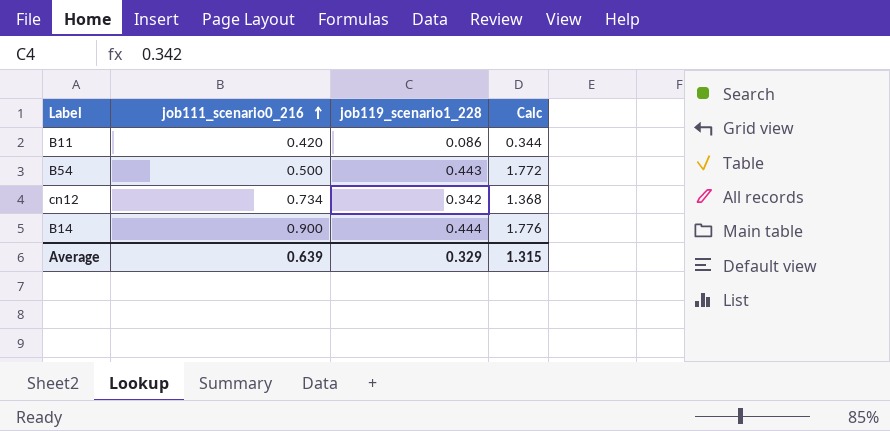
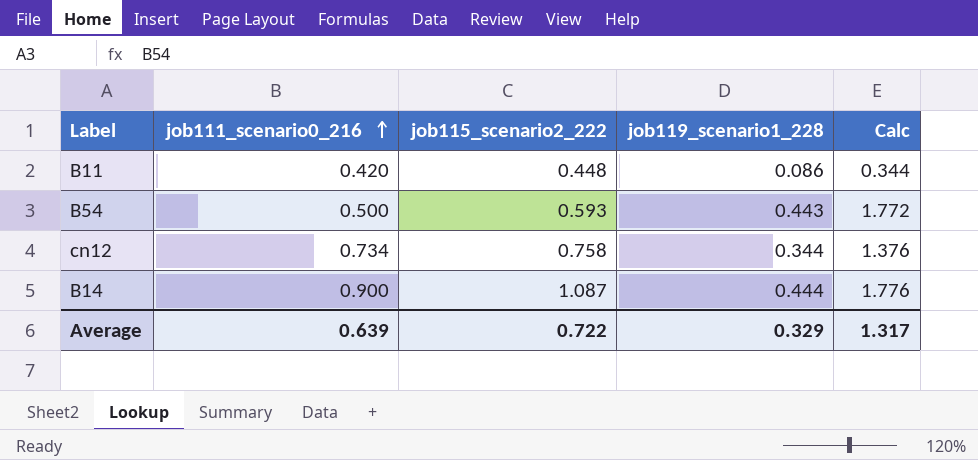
column job115_scenario2_222 | position: none -> 3
cn12 | job119_scenario1_228: 0.342 -> 0.344
cn12 | Calc: 1.368 -> 1.376
Average | Calc: 1.315 -> 1.317

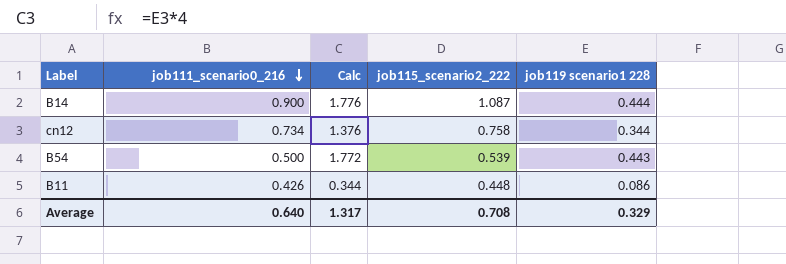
row order: job111_scenario0_216 ascending -> job111_scenario0_216 descending
column Calc | position: 5 -> 3
column name: job119_scenario1_228 -> job119 scenario1 228
B54 | job115_scenario2_222: 0.593 -> 0.539
B11 | job111_scenario0_216: 0.420 -> 0.426
Average | job111_scenario0_216: 0.639 -> 0.640
Average | job115_scenario2_222: 0.722 -> 0.708

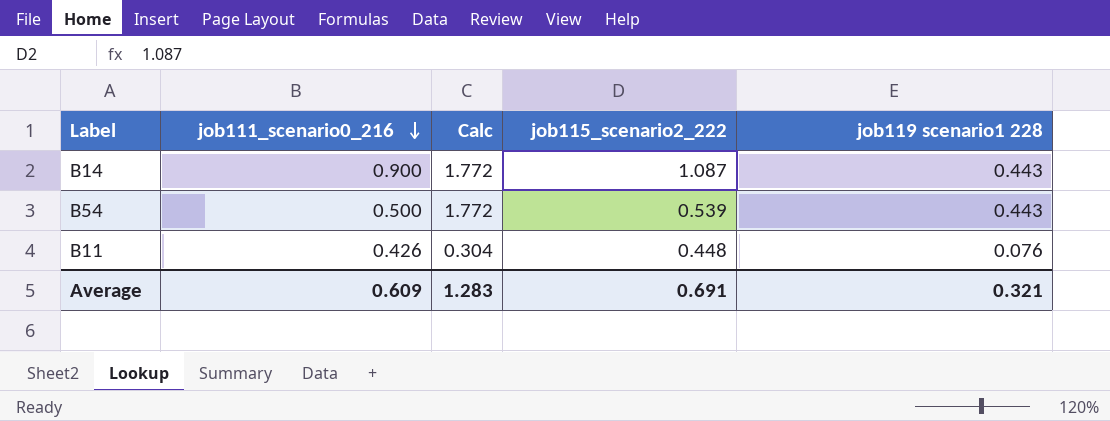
row cn12: 0.734 | 1.376 | 0.758 | 0.344 -> none
B14 | Calc: 1.776 -> 1.772
B14 | job119 scenario1 228: 0.444 -> 0.443
B11 | Calc: 0.344 -> 0.304
B11 | job119 scenario1 228: 0.086 -> 0.076
Average | job111_scenario0_216: 0.640 -> 0.609
Average | Calc: 1.317 -> 1.283
Average | job115_scenario2_222: 0.708 -> 0.691
Average | job119 scenario1 228: 0.329 -> 0.321

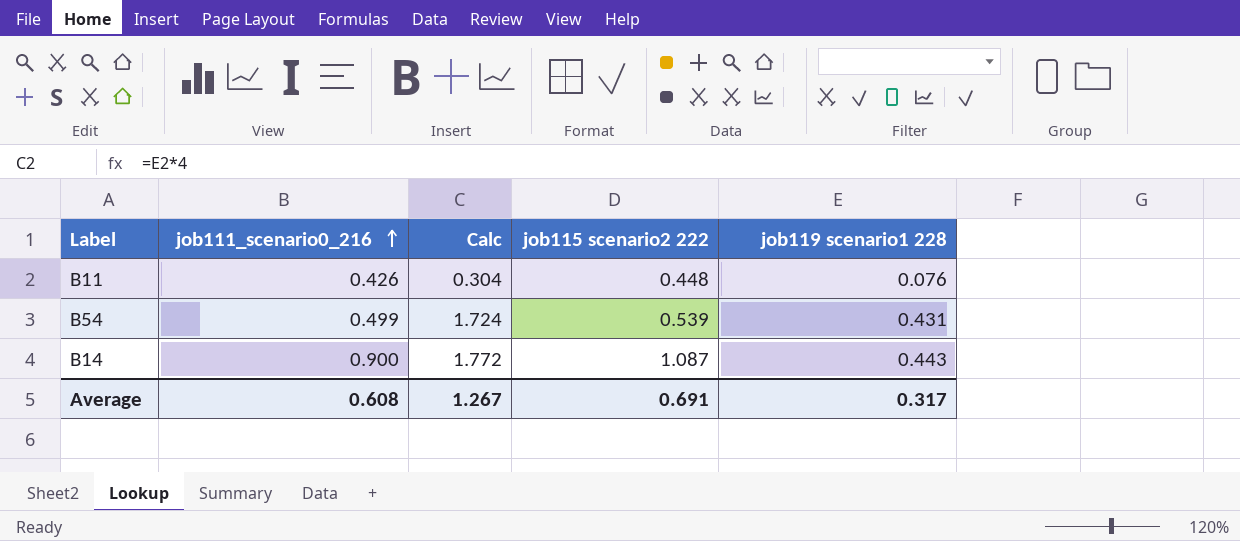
row order: job111_scenario0_216 descending -> job111_scenario0_216 ascending
column name: job115_scenario2_222 -> job115 scenario2 222
B54 | job111_scenario0_216: 0.500 -> 0.499
B54 | Calc: 1.772 -> 1.724
B54 | job119 scenario1 228: 0.443 -> 0.431
Average | job111_scenario0_216: 0.609 -> 0.608
Average | Calc: 1.283 -> 1.267
Average | job119 scenario1 228: 0.321 -> 0.317

